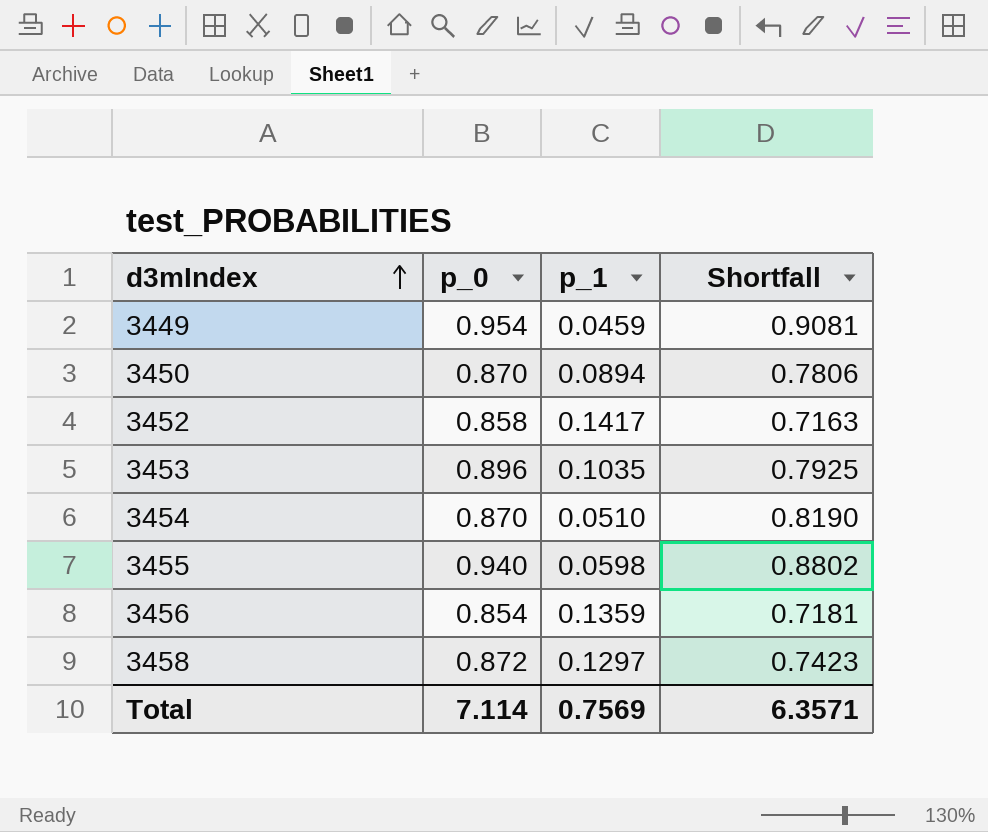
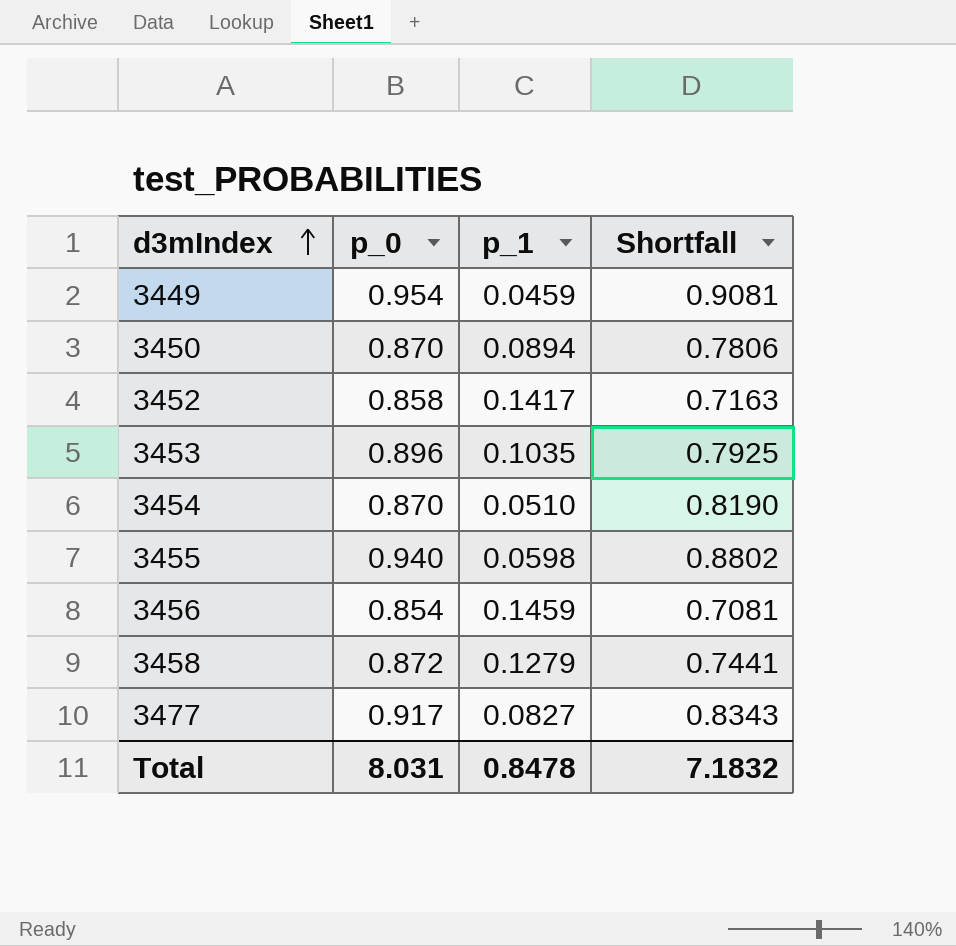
3456 | p_1: 0.1359 -> 0.1459
3456 | Shortfall: 0.7181 -> 0.7081
3458 | p_1: 0.1297 -> 0.1279
3458 | Shortfall: 0.7423 -> 0.7441
row 3477: none -> 0.917 | 0.0827 | 0.8343
Total | p_0: 7.114 -> 8.031
Total | p_1: 0.7569 -> 0.8478
Total | Shortfall: 6.3571 -> 7.1832

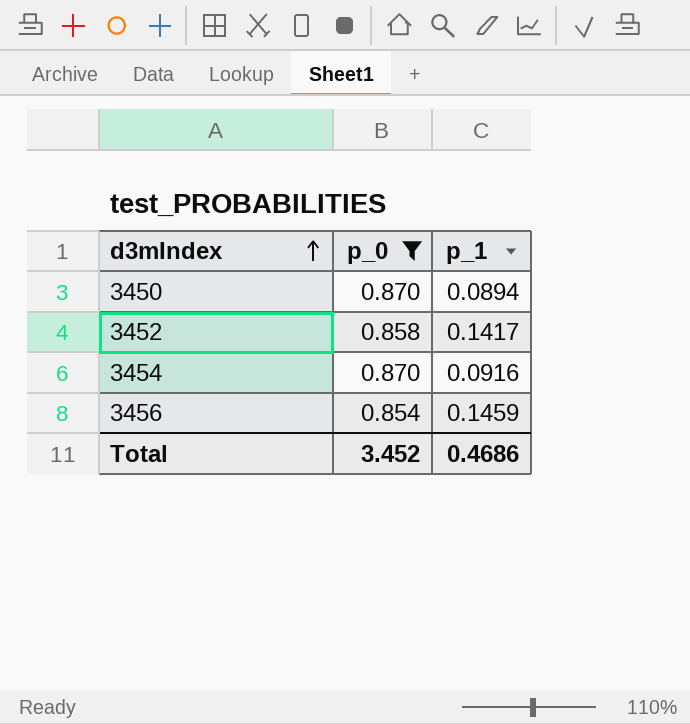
filter: none -> p_0 <= 0.870
column Shortfall | formula: [p_0] - [p_1] -> none
3454 | p_1: 0.0510 -> 0.0916
Total | p_0: 8.031 -> 3.452
Total | p_1: 0.8478 -> 0.4686

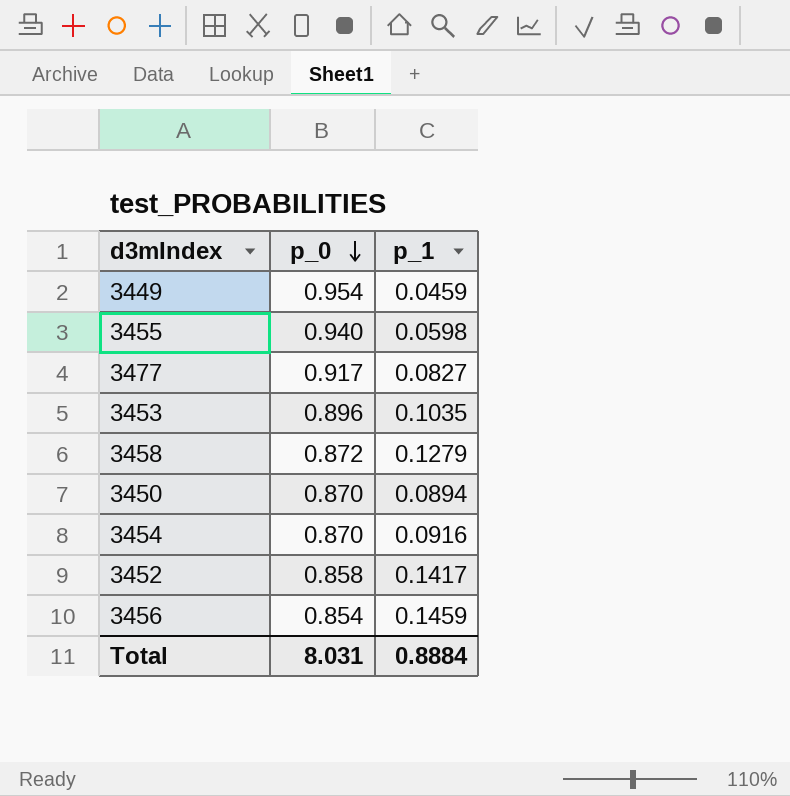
filter: p_0 <= 0.870 -> none
row order: d3mIndex ascending -> p_0 descending
Total | p_0: 3.452 -> 8.031
Total | p_1: 0.4686 -> 0.8884

